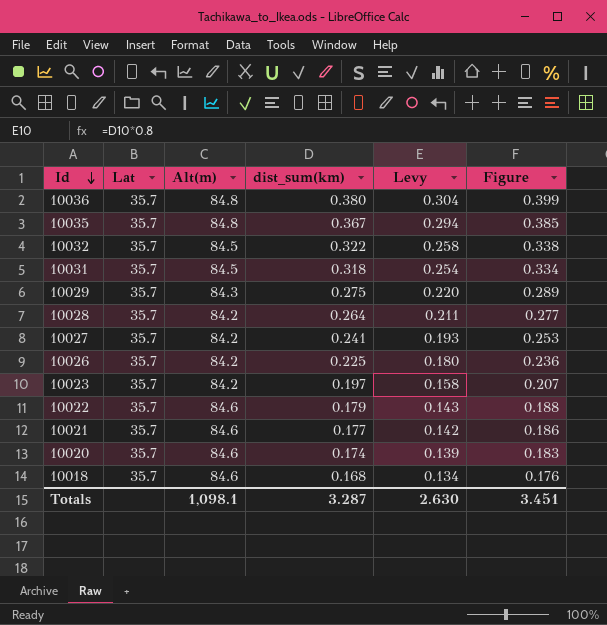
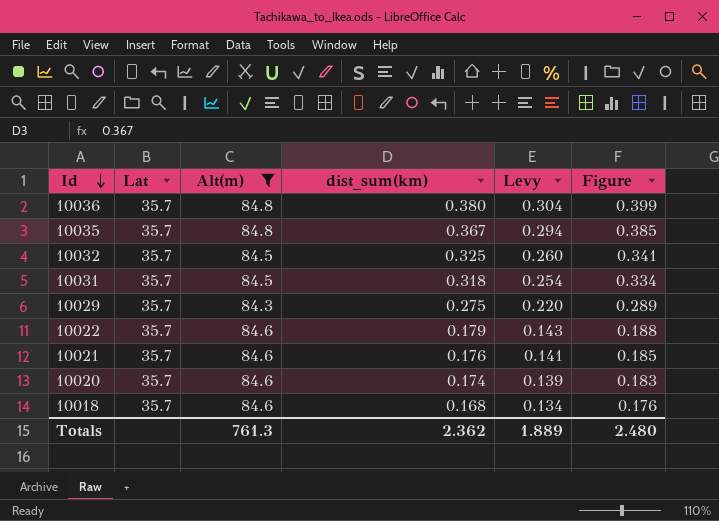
filter: none -> Alt(m) != 84.2
10032 | dist_sum(km): 0.322 -> 0.325
10032 | Levy: 0.258 -> 0.260
10032 | Figure: 0.338 -> 0.341
10021 | dist_sum(km): 0.177 -> 0.176
10021 | Levy: 0.142 -> 0.141
10021 | Figure: 0.186 -> 0.185
Totals | Alt(m): 1,098.1 -> 761.3
Totals | dist_sum(km): 3.287 -> 2.362
Totals | Levy: 2.630 -> 1.889
Totals | Figure: 3.451 -> 2.480

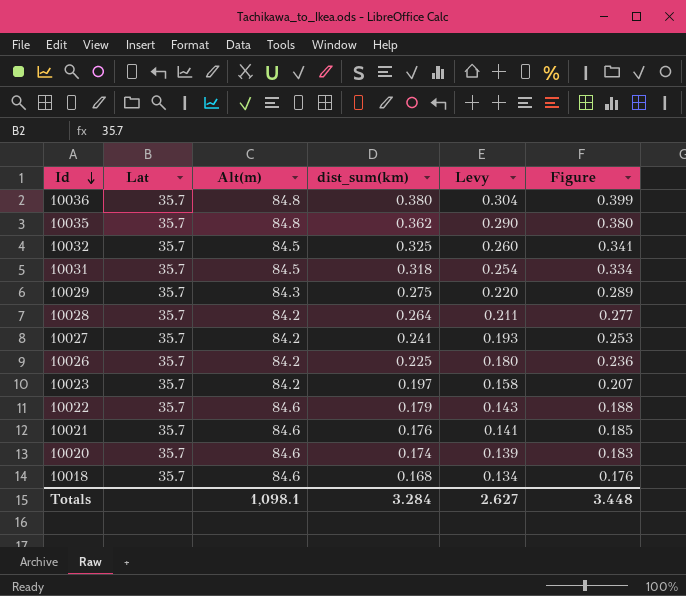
filter: Alt(m) != 84.2 -> none
10035 | dist_sum(km): 0.367 -> 0.362
10035 | Levy: 0.294 -> 0.290
10035 | Figure: 0.385 -> 0.380
Totals | Alt(m): 761.3 -> 1,098.1
Totals | dist_sum(km): 2.362 -> 3.284
Totals | Levy: 1.889 -> 2.627
Totals | Figure: 2.480 -> 3.448

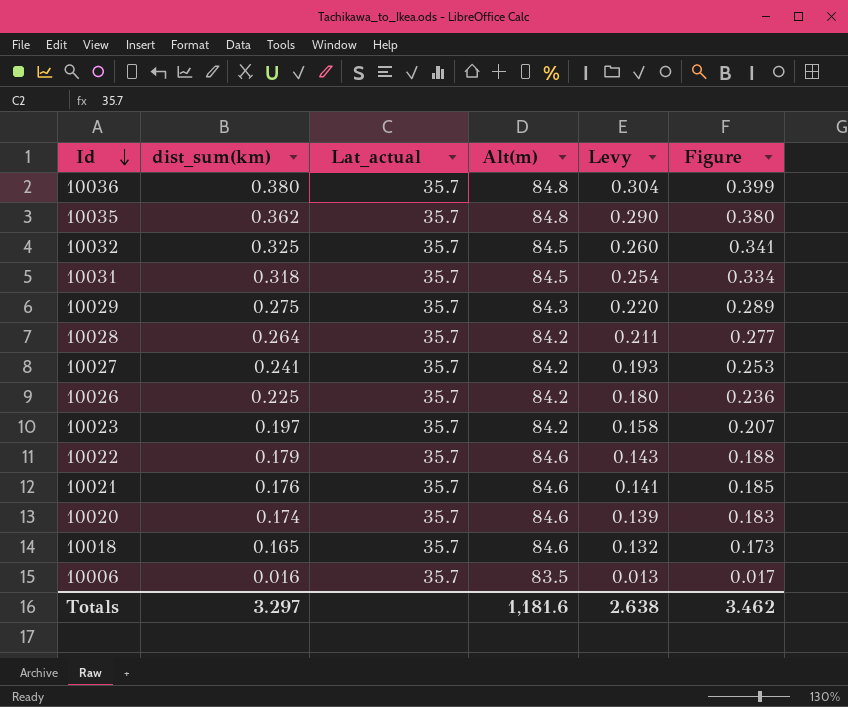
column dist_sum(km) | position: 4 -> 2
column name: Lat -> Lat_actual
10018 | dist_sum(km): 0.168 -> 0.165
10018 | Levy: 0.134 -> 0.132
10018 | Figure: 0.176 -> 0.173
row 10006: none -> 0.016 | 35.7 | 83.5 | 0.013 | 0.017
Totals | dist_sum(km): 3.284 -> 3.297
Totals | Alt(m): 1,098.1 -> 1,181.6
Totals | Levy: 2.627 -> 2.638
Totals | Figure: 3.448 -> 3.462

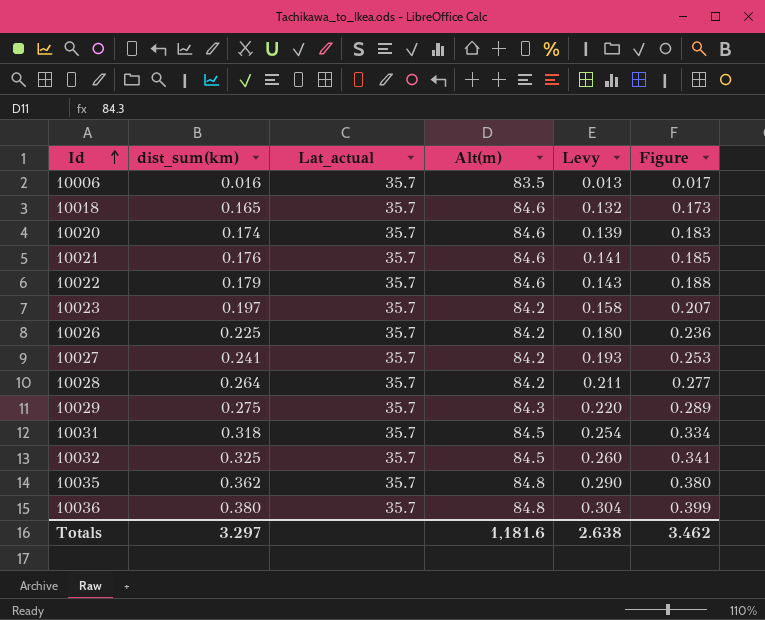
row order: Id descending -> Id ascending

